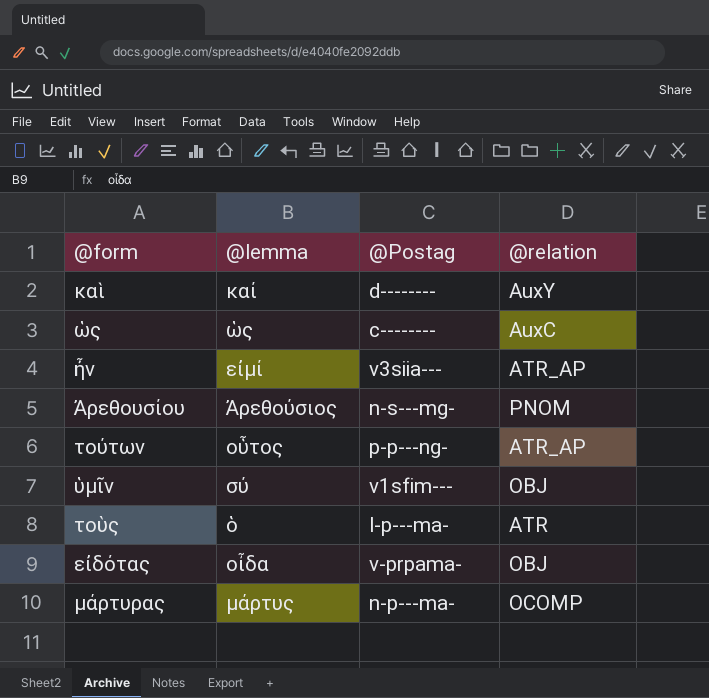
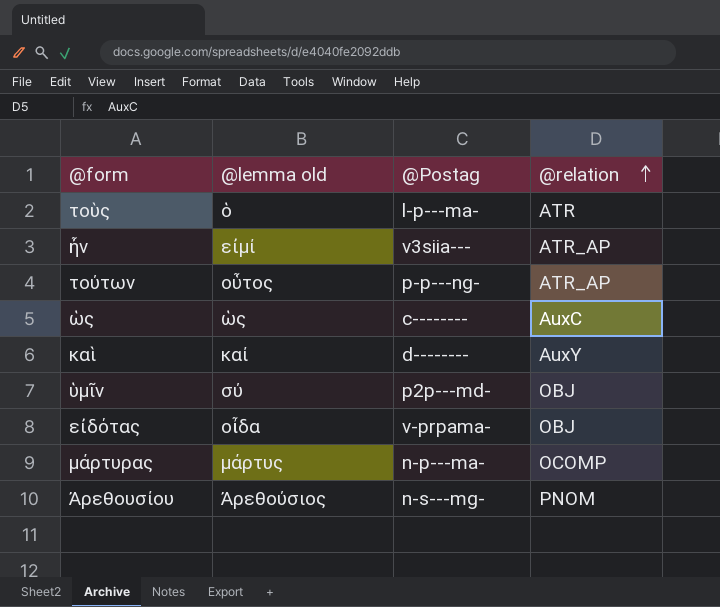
row order: none -> @relation ascending
column name: @lemma -> @lemma old
ὑμῖν | @Postag: v1sfim--- -> p2p---md-

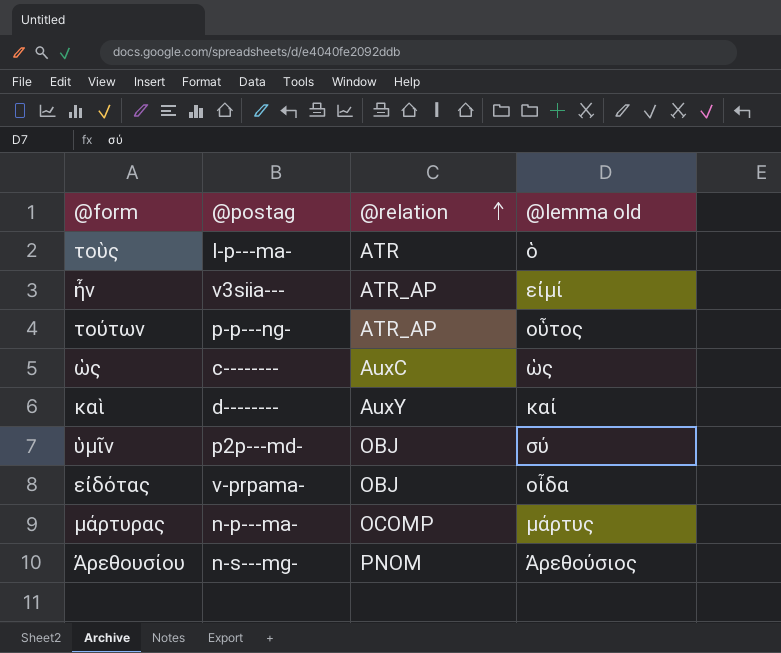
column name: @Postag -> @postag
column @lemma old | position: 2 -> 4

